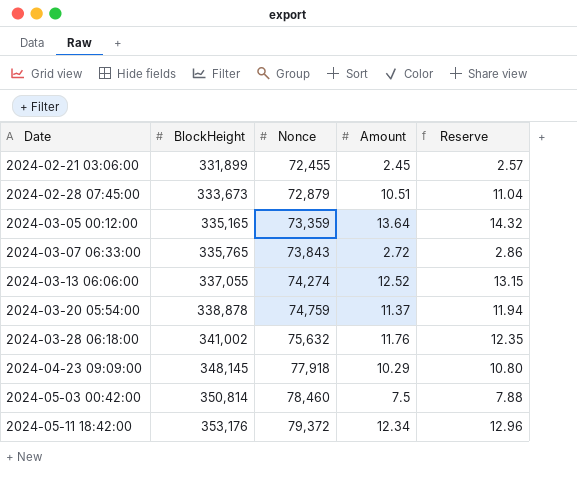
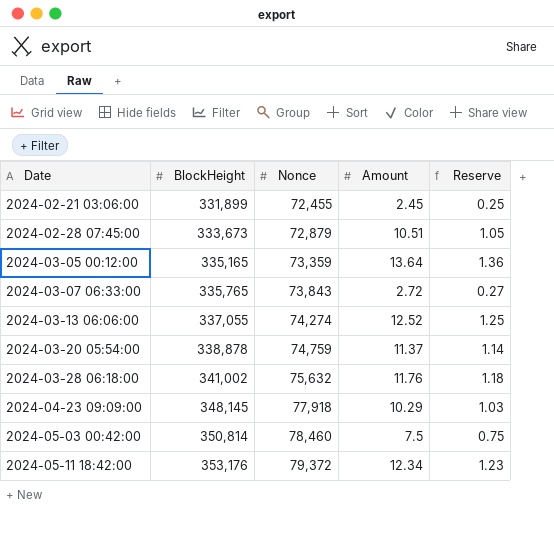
column Reserve | formula: [Amount] * 1.05 -> [Amount] * 0.1

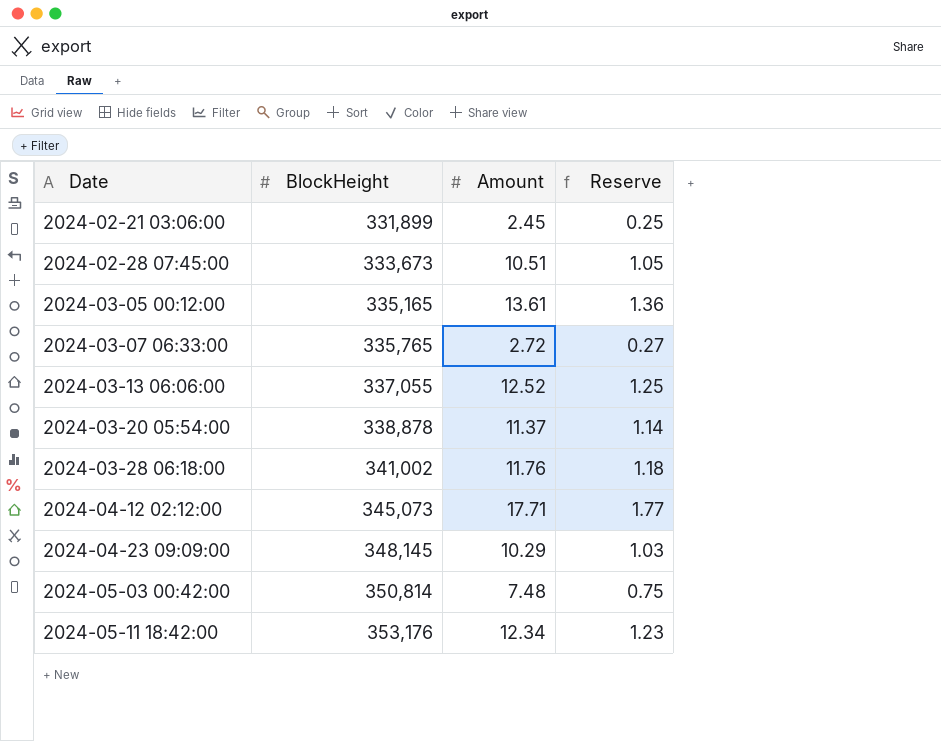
column Nonce | position: 3 -> none
2024-03-05 00:12:00 | Amount: 13.64 -> 13.61
row 2024-04-12 02:12:00: none -> 345,073 | 17.71 | 1.77
2024-05-03 00:42:00 | Amount: 7.5 -> 7.48

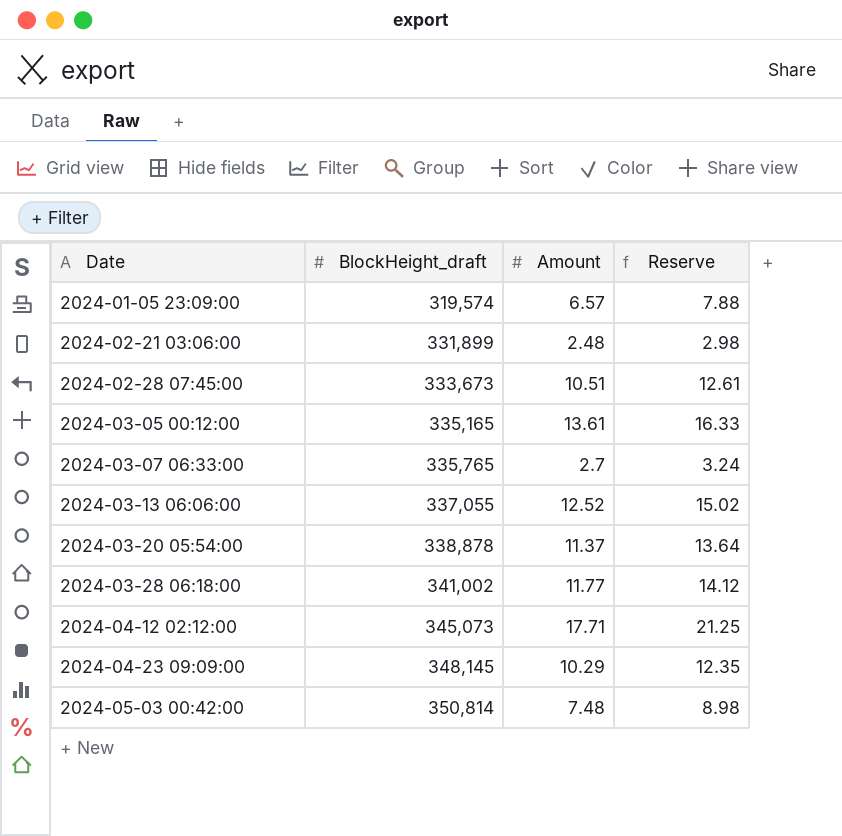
column name: BlockHeight -> BlockHeight_draft
column Reserve | formula: [Amount] * 0.1 -> [Amount] * 1.2
row 2024-05-11 18:42:00: 353,176 | 12.34 | 1.23 -> none
row 2024-01-05 23:09:00: none -> 319,574 | 6.57 | 7.88
2024-02-21 03:06:00 | Amount: 2.45 -> 2.48
2024-03-07 06:33:00 | Amount: 2.72 -> 2.7
2024-03-28 06:18:00 | Amount: 11.76 -> 11.77

